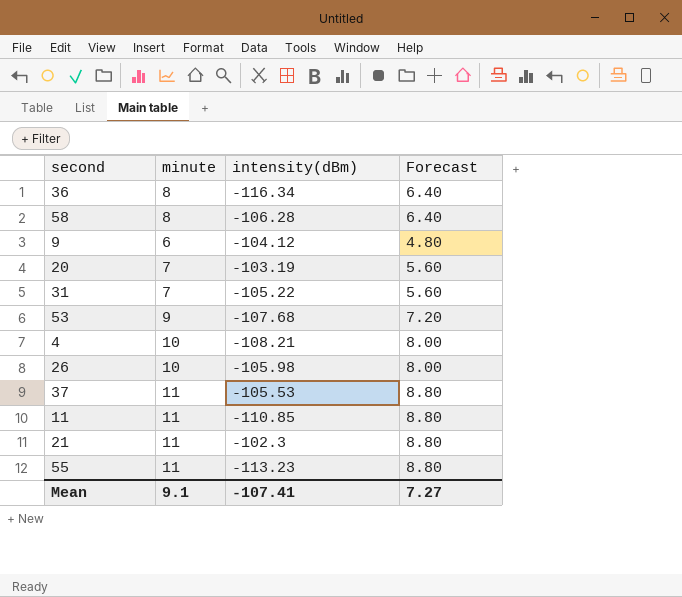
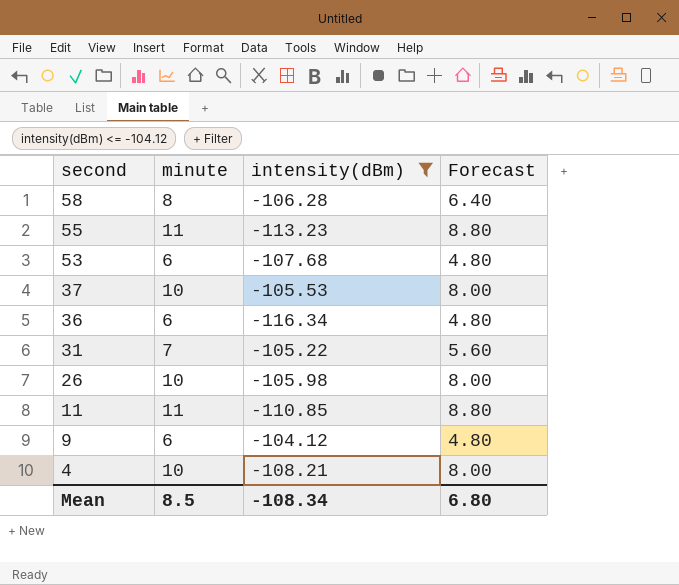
filter: none -> intensity(dBm) <= -104.12
row order: none -> second descending
53 | minute: 9 -> 6
53 | Forecast: 7.20 -> 4.80
37 | minute: 11 -> 10
37 | Forecast: 8.80 -> 8.00
36 | minute: 8 -> 6
36 | Forecast: 6.40 -> 4.80
Mean | minute: 9.1 -> 8.5
Mean | intensity(dBm): -107.41 -> -108.34
Mean | Forecast: 7.27 -> 6.80

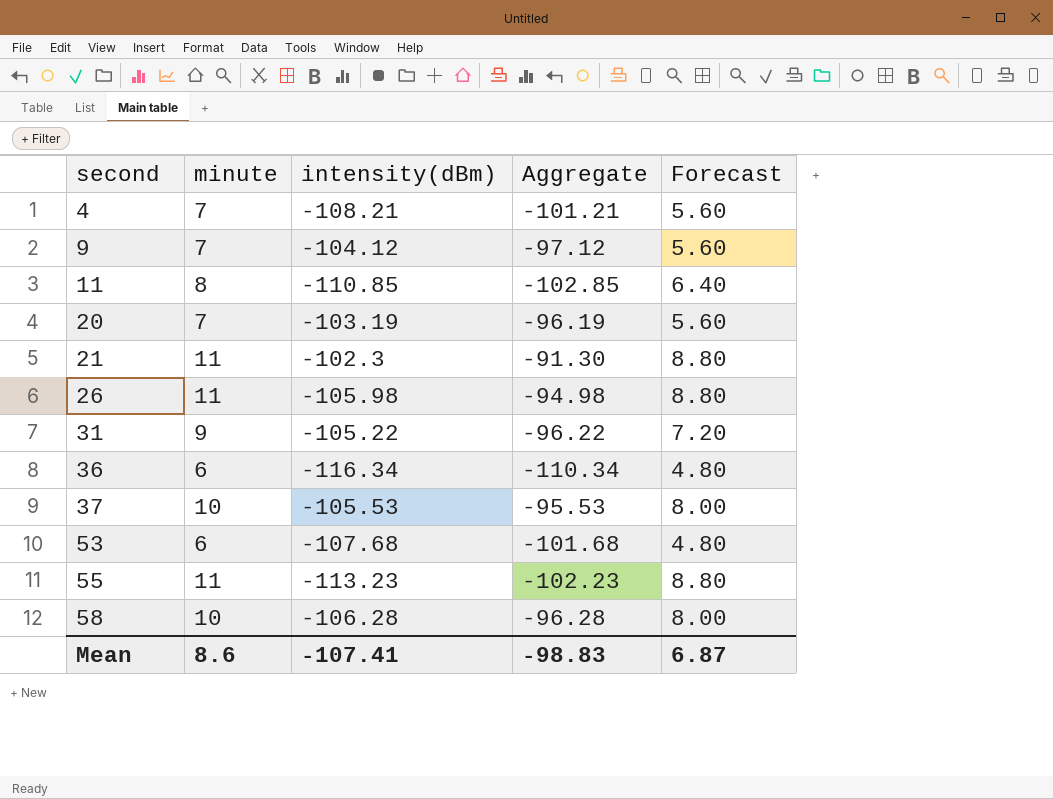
filter: intensity(dBm) <= -104.12 -> none
row order: second descending -> second ascending
column Aggregate | formula: none -> [minute] + [intensity(dBm)]
4 | minute: 10 -> 7
4 | Forecast: 8.00 -> 5.60
9 | minute: 6 -> 7
9 | Forecast: 4.80 -> 5.60
11 | minute: 11 -> 8
11 | Forecast: 8.80 -> 6.40
26 | minute: 10 -> 11
26 | Forecast: 8.00 -> 8.80
31 | minute: 7 -> 9
31 | Forecast: 5.60 -> 7.20
58 | minute: 8 -> 10
58 | Forecast: 6.40 -> 8.00
Mean | minute: 8.5 -> 8.6
Mean | intensity(dBm): -108.34 -> -107.41
Mean | Forecast: 6.80 -> 6.87

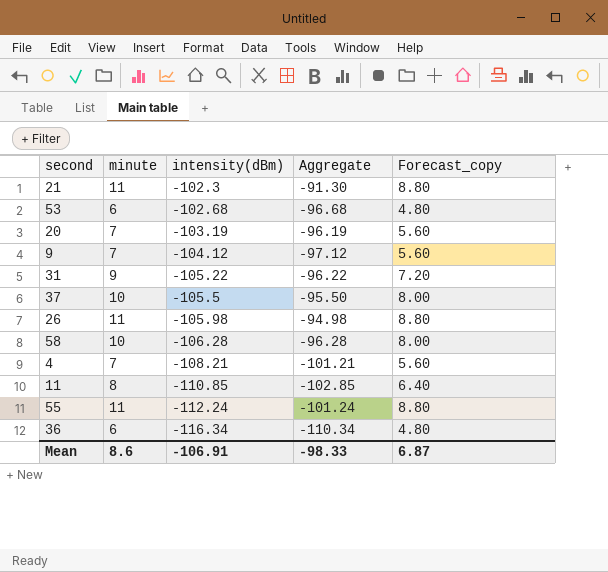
row order: second ascending -> intensity(dBm) descending
column name: Forecast -> Forecast_copy
53 | intensity(dBm): -107.68 -> -102.68
53 | Aggregate: -101.68 -> -96.68
37 | intensity(dBm): -105.53 -> -105.5
37 | Aggregate: -95.53 -> -95.50
55 | intensity(dBm): -113.23 -> -112.24
55 | Aggregate: -102.23 -> -101.24
Mean | intensity(dBm): -107.41 -> -106.91
Mean | Aggregate: -98.83 -> -98.33

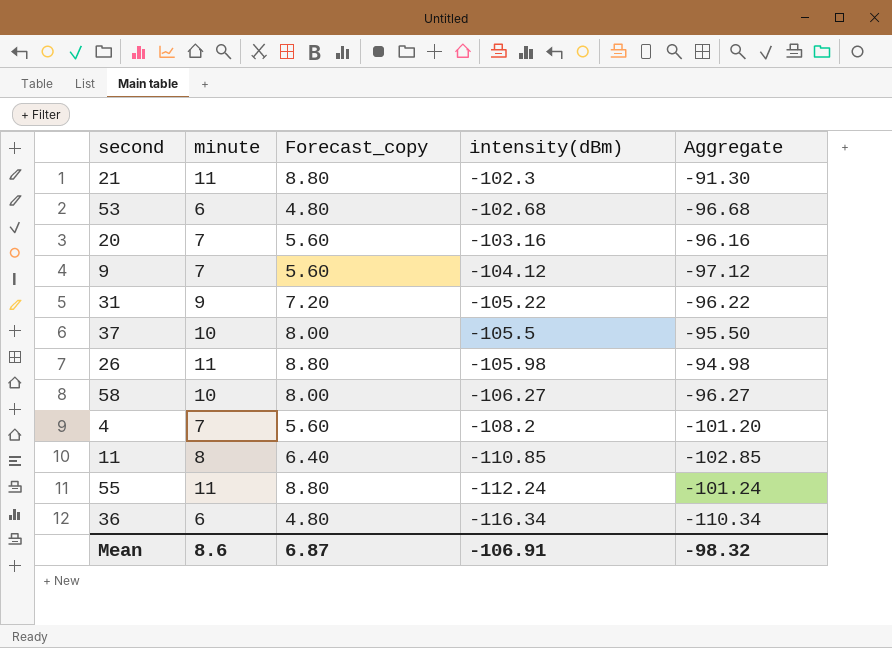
column Forecast_copy | position: 5 -> 3
20 | intensity(dBm): -103.19 -> -103.16
20 | Aggregate: -96.19 -> -96.16
58 | intensity(dBm): -106.28 -> -106.27
58 | Aggregate: -96.28 -> -96.27
4 | intensity(dBm): -108.21 -> -108.2
4 | Aggregate: -101.21 -> -101.20
Mean | Aggregate: -98.33 -> -98.32

